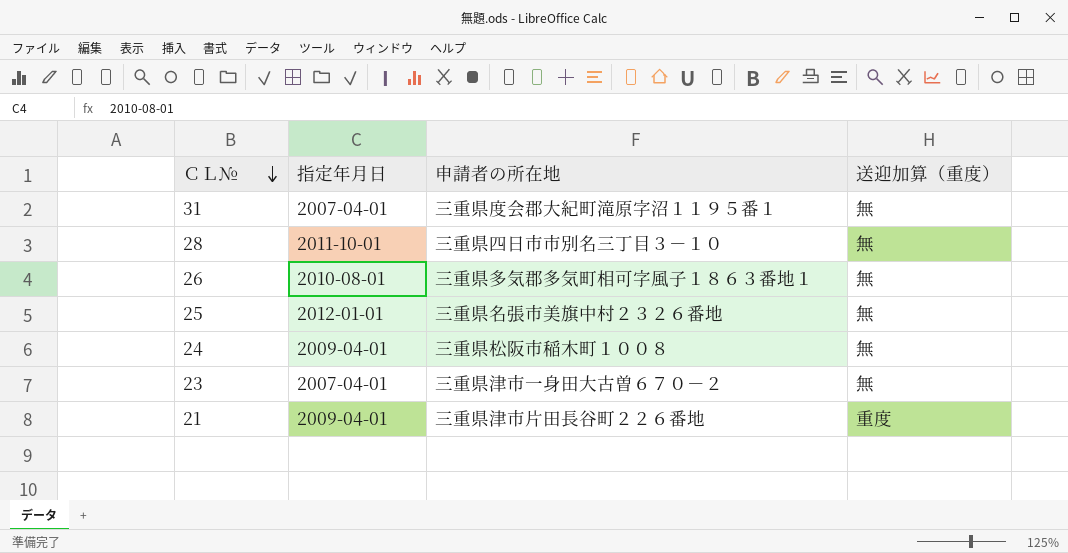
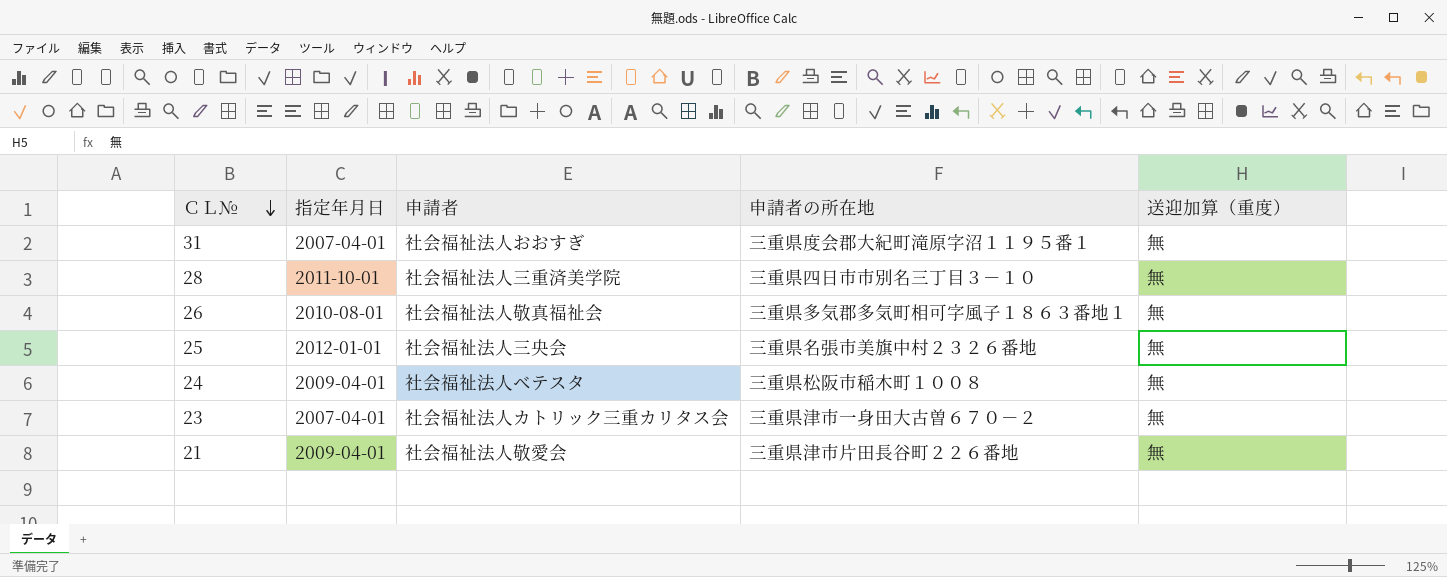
column 申請者 | position: none -> 3
21 | 送迎加算（重度）: 重度 -> 無

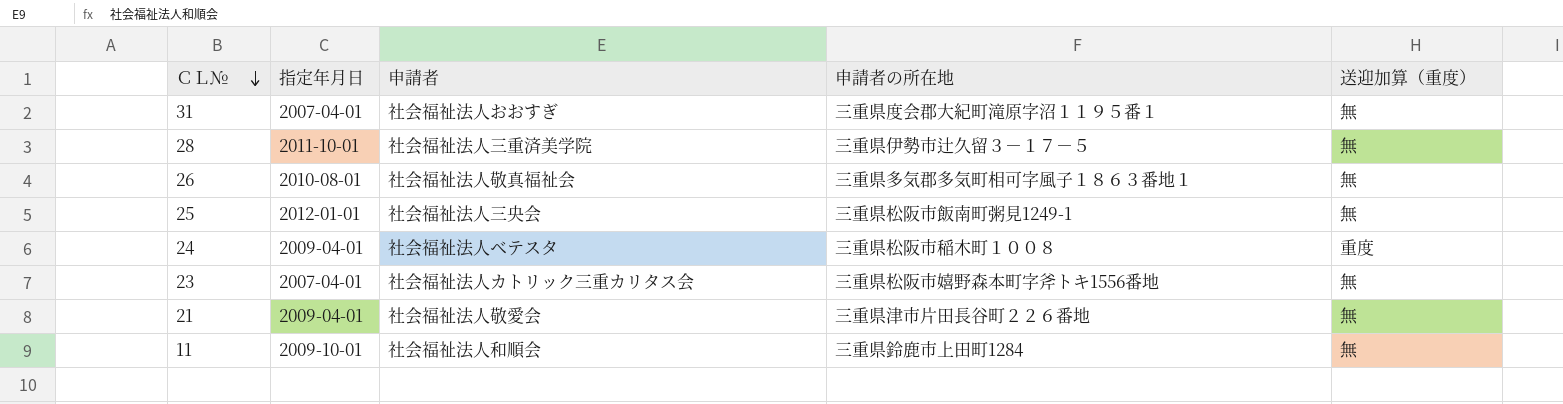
28 | 申請者の所在地: 三重県四日市市別名三丁目３－１０ -> 三重県伊勢市辻久留３－１７－５
25 | 申請者の所在地: 三重県名張市美旗中村２３２６番地 -> 三重県松阪市飯南町粥見1249-1
24 | 送迎加算（重度）: 無 -> 重度
23 | 申請者の所在地: 三重県津市一身田大古曽６７０－２ -> 三重県松阪市嬉野森本町字斧トキ1556番地
row 11: none -> 2009-10-01 | 社会福祉法人和順会 | 三重県鈴鹿市上田町1284 | 無

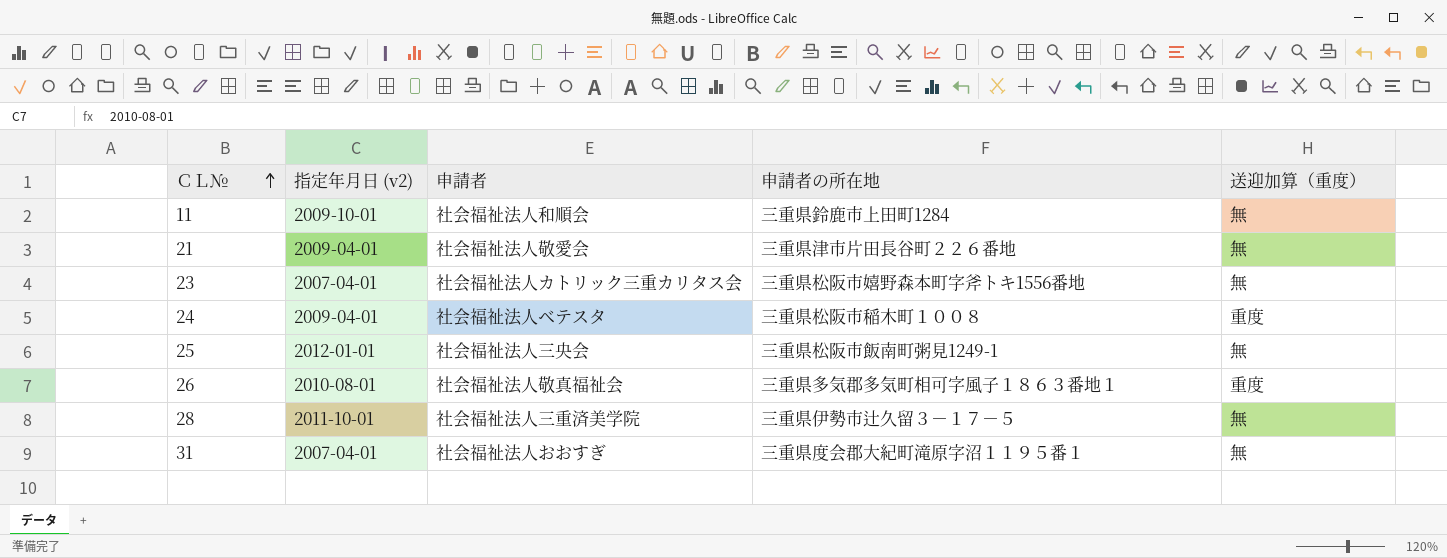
row order: ＣＬ№ descending -> ＣＬ№ ascending
column name: 指定年月日 -> 指定年月日 (v2)
26 | 送迎加算（重度）: 無 -> 重度

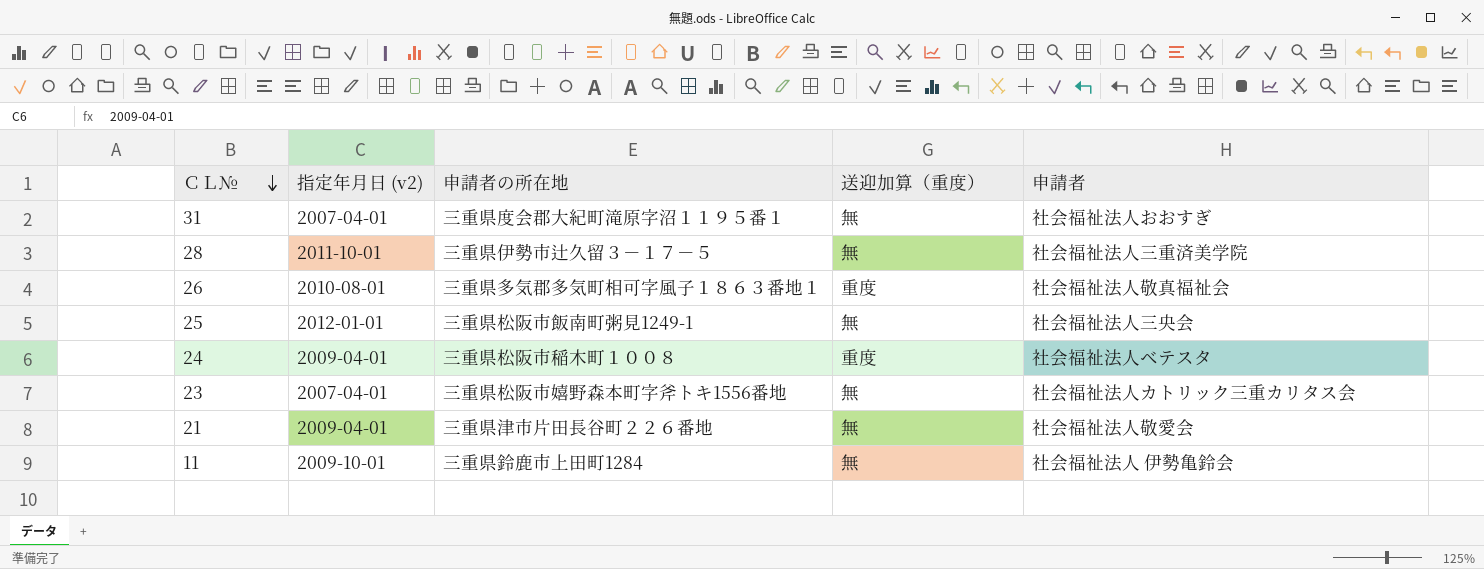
row order: ＣＬ№ ascending -> ＣＬ№ descending
column 申請者 | position: 3 -> 5
11 | 申請者: 社会福祉法人和順会 -> 社会福祉法人 伊勢亀鈴会

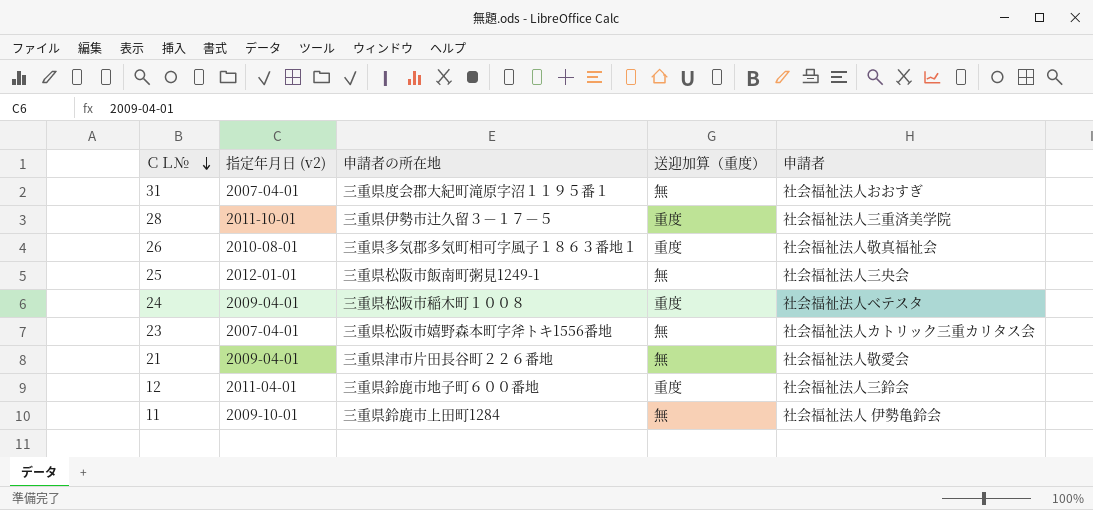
28 | 送迎加算（重度）: 無 -> 重度
row 12: none -> 2011-04-01 | 三重県鈴鹿市地子町６００番地 | 重度 | 社会福祉法人三鈴会

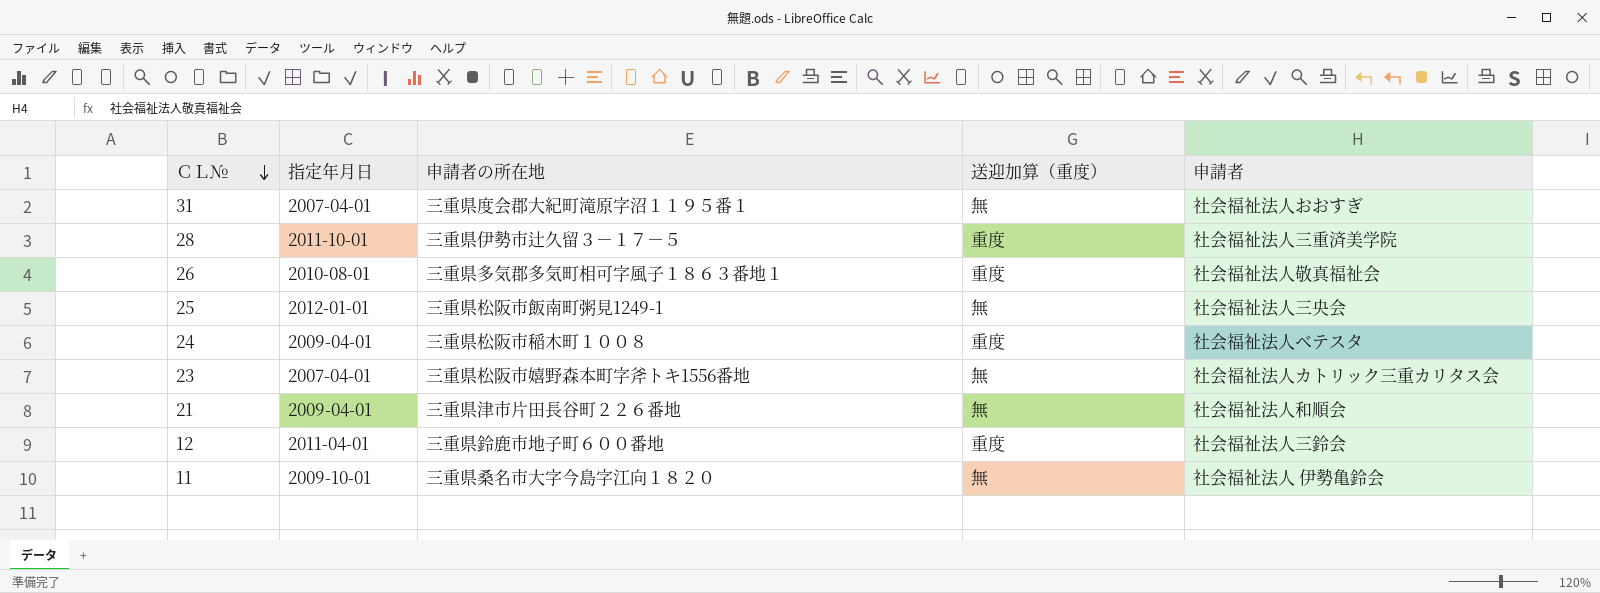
column name: 指定年月日 (v2) -> 指定年月日
21 | 申請者: 社会福祉法人敬愛会 -> 社会福祉法人和順会
11 | 申請者の所在地: 三重県鈴鹿市上田町1284 -> 三重県桑名市大字今島字江向１８２０

